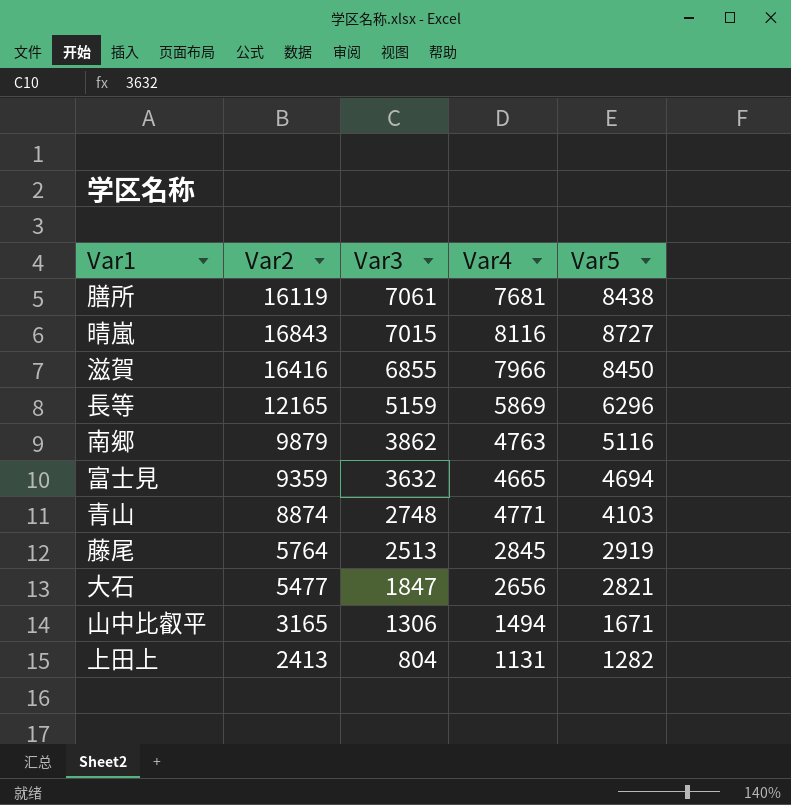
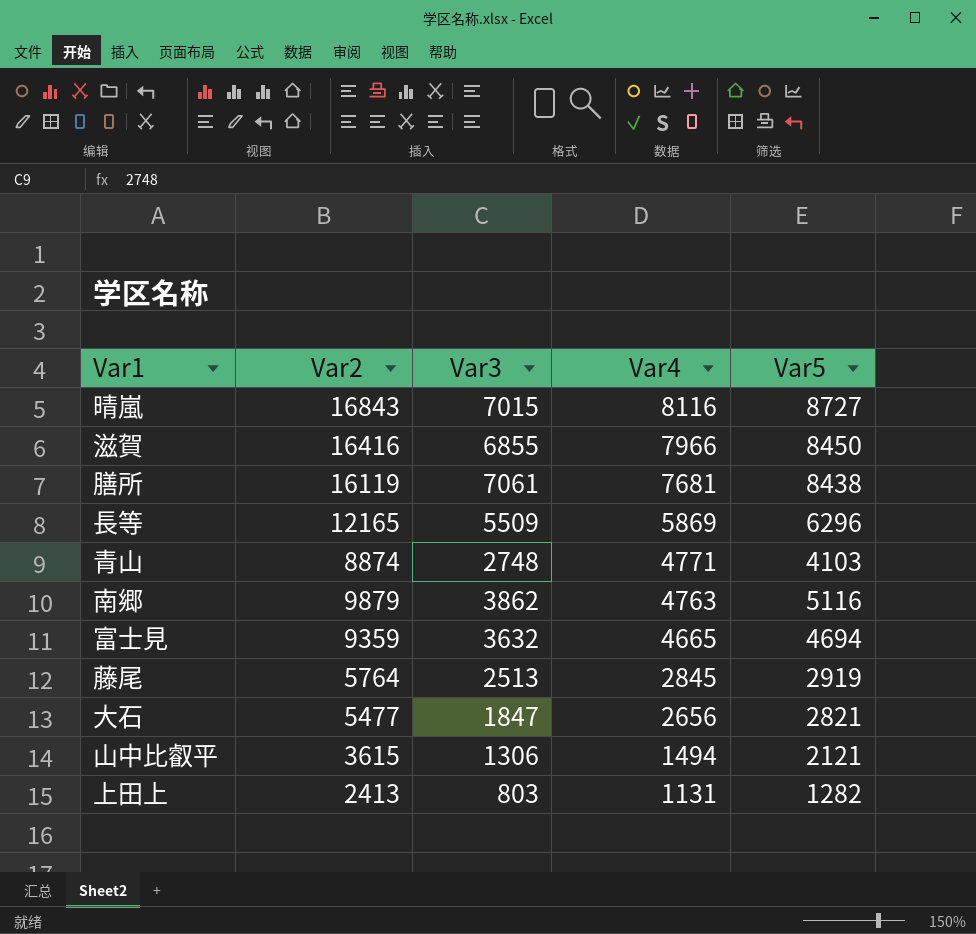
row order: Var3 descending -> Var4 descending
長等 | Var3: 5159 -> 5509
山中比叡平 | Var2: 3165 -> 3615
山中比叡平 | Var5: 1671 -> 2121
上田上 | Var3: 804 -> 803

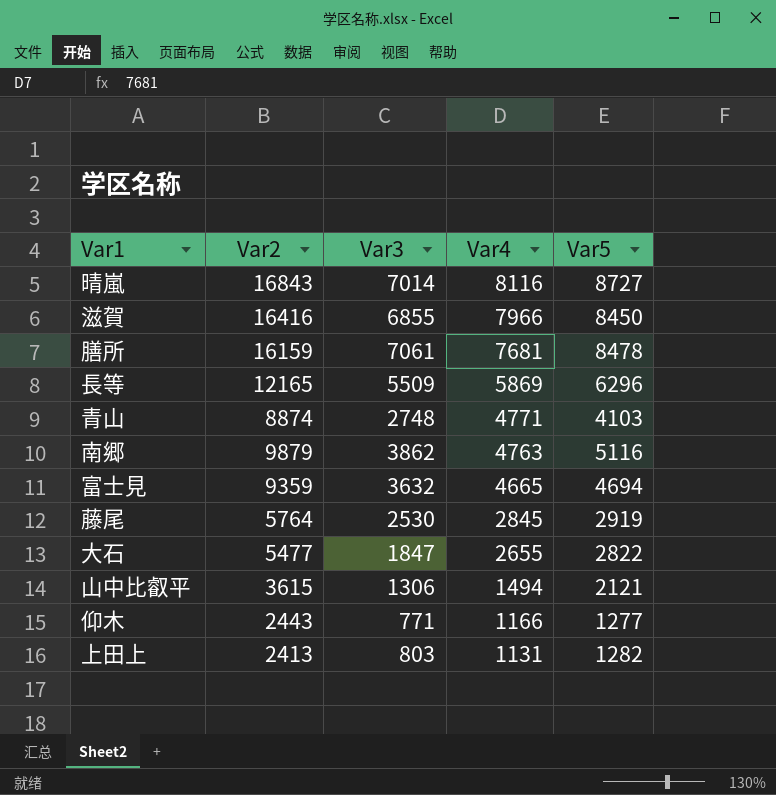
晴嵐 | Var3: 7015 -> 7014
膳所 | Var2: 16119 -> 16159
膳所 | Var5: 8438 -> 8478
藤尾 | Var3: 2513 -> 2530
大石 | Var4: 2656 -> 2655
大石 | Var5: 2821 -> 2822
row 仰木: none -> 2443 | 771 | 1166 | 1277

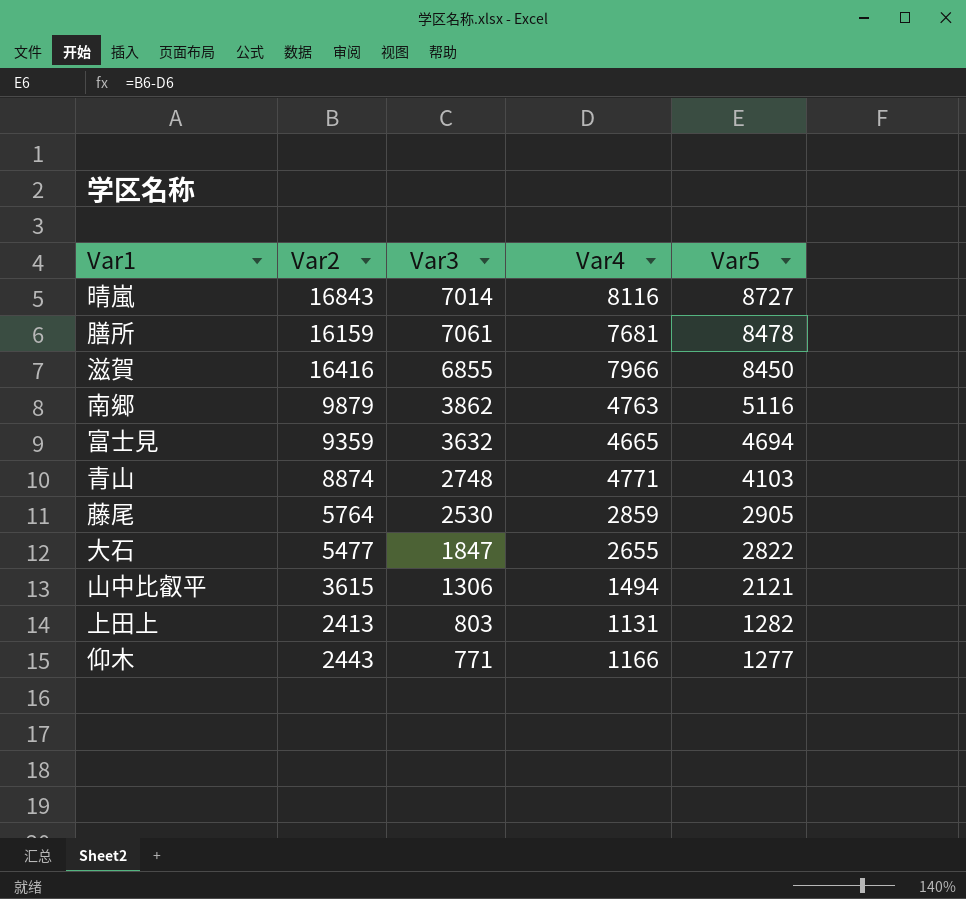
row order: Var4 descending -> Var5 descending
row 長等: 12165 | 5509 | 5869 | 6296 -> none
藤尾 | Var4: 2845 -> 2859
藤尾 | Var5: 2919 -> 2905

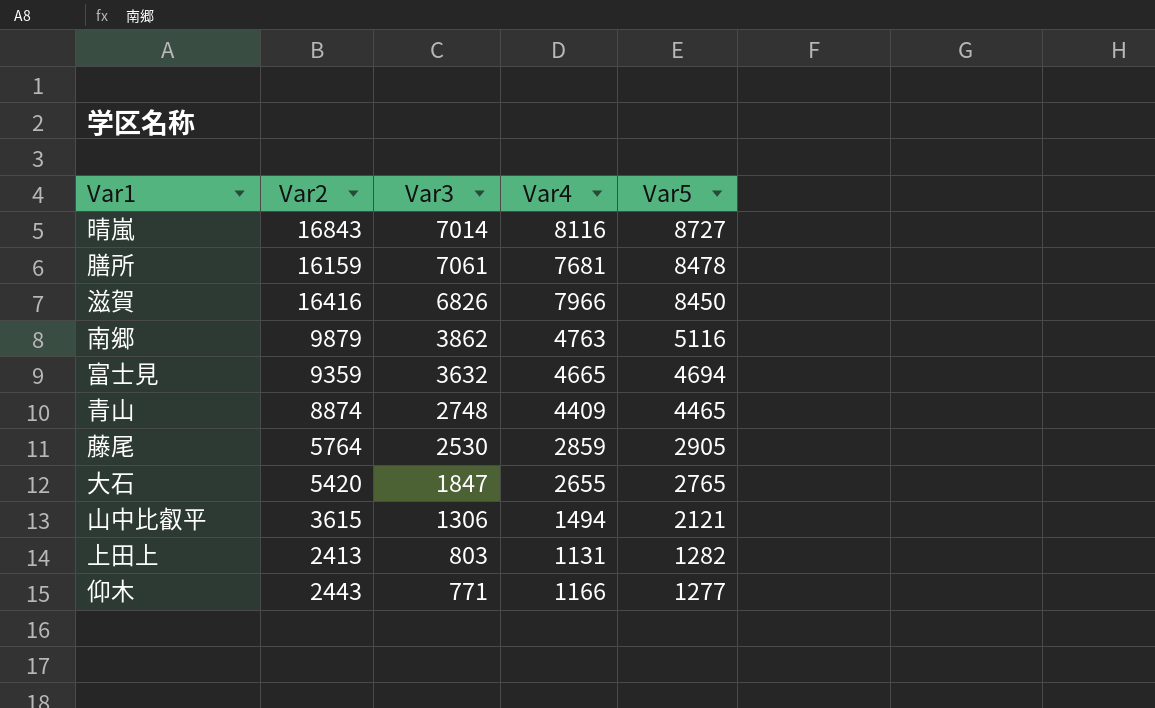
滋賀 | Var3: 6855 -> 6826
青山 | Var4: 4771 -> 4409
青山 | Var5: 4103 -> 4465
大石 | Var2: 5477 -> 5420
大石 | Var5: 2822 -> 2765

